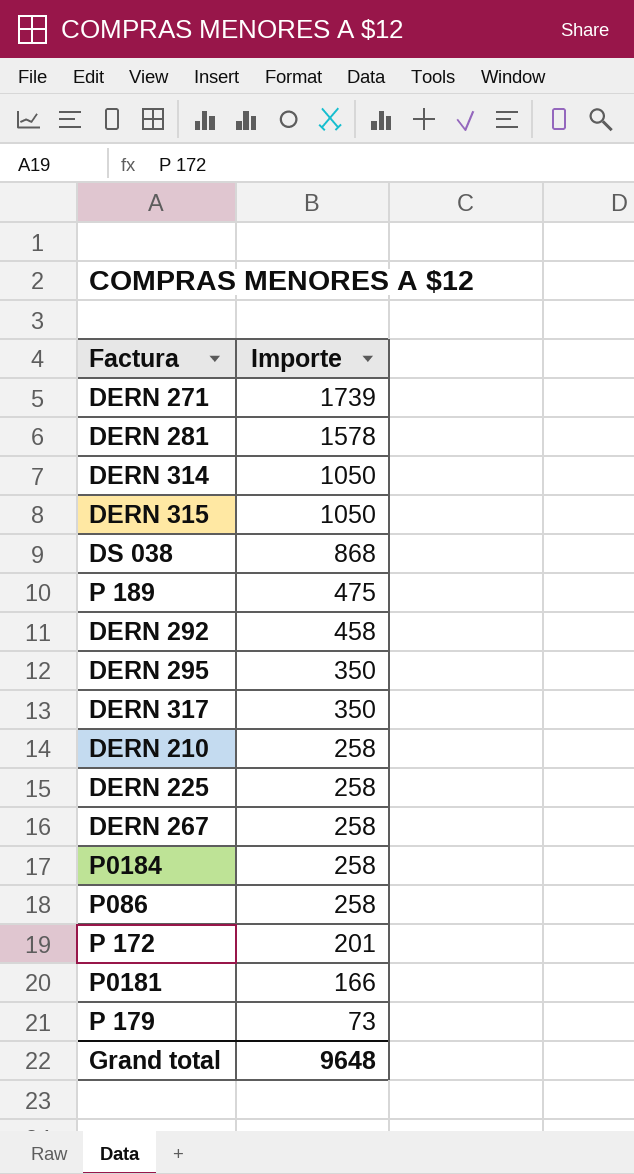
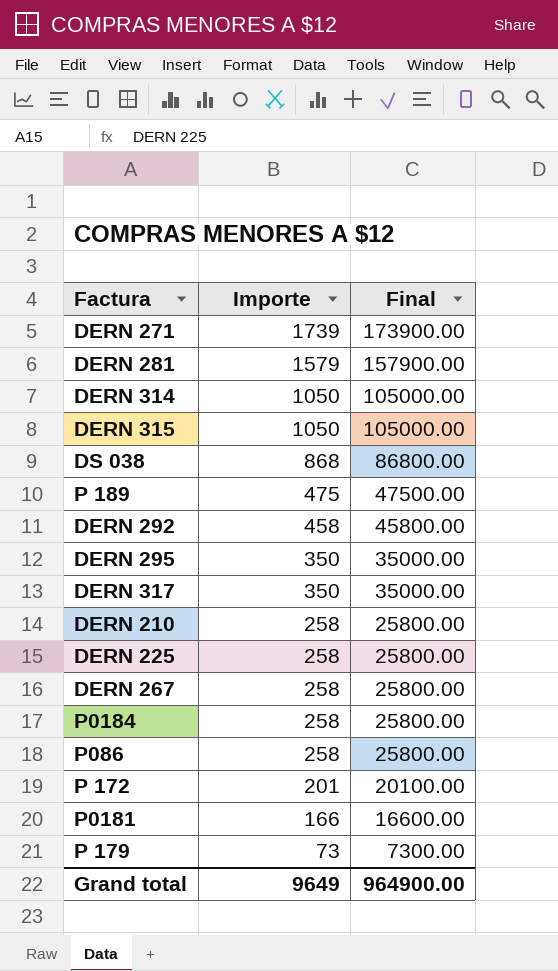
column Final | formula: none -> [Importe] * 100
DERN 281 | Importe: 1578 -> 1579
Grand total | Importe: 9648 -> 9649

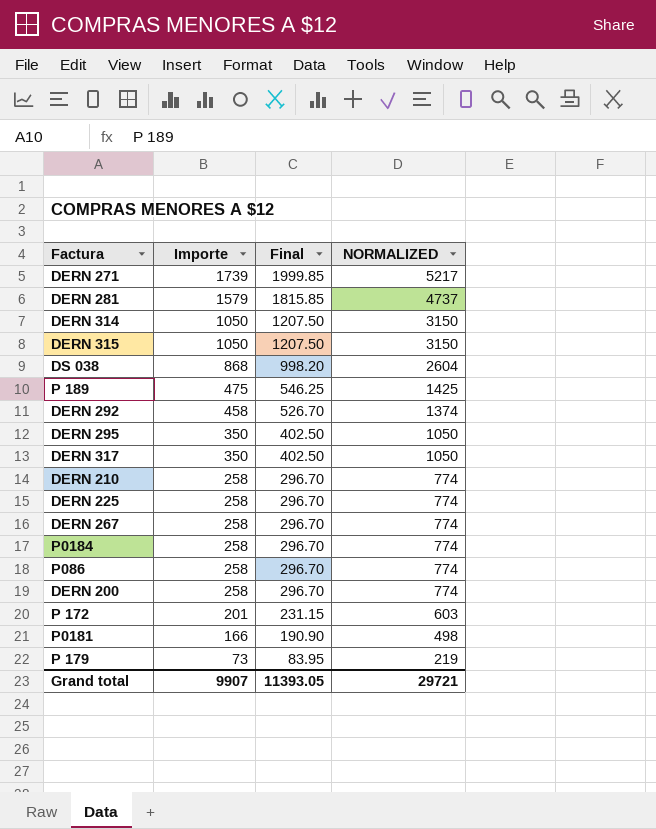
column Final | formula: [Importe] * 100 -> [Importe] * 1.15
column NORMALIZED | formula: none -> [Importe] * 3
row DERN 200: none -> 258 | 296.70 | 774
Grand total | Importe: 9649 -> 9907
Grand total | Final: 964900.00 -> 11393.05

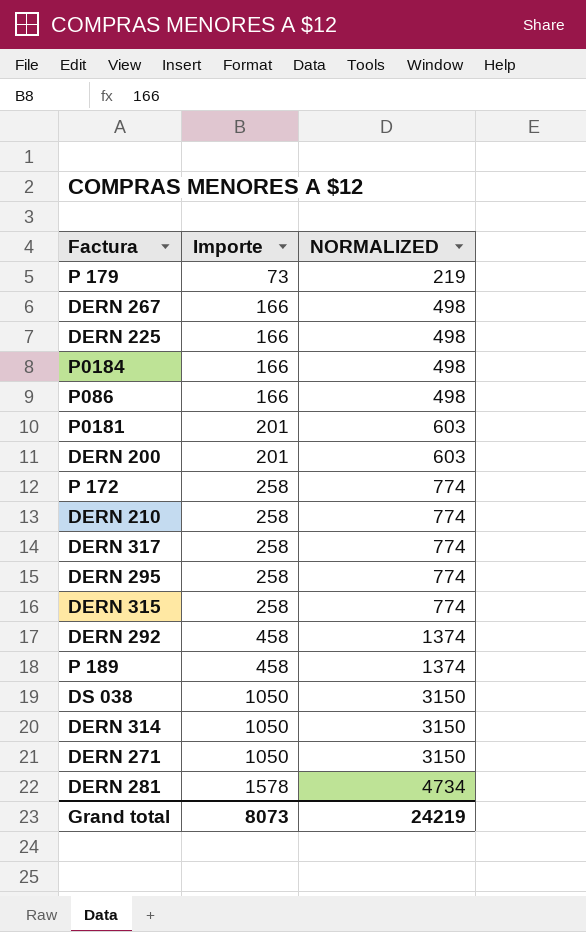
row order: Importe descending -> Importe ascending
column Final | formula: [Importe] * 1.15 -> none
DERN 267 | Importe: 258 -> 166
DERN 267 | NORMALIZED: 774 -> 498
DERN 225 | Importe: 258 -> 166
DERN 225 | NORMALIZED: 774 -> 498
P0184 | Importe: 258 -> 166
P0184 | NORMALIZED: 774 -> 498
P086 | Importe: 258 -> 166
P086 | NORMALIZED: 774 -> 498
P0181 | Importe: 166 -> 201
P0181 | NORMALIZED: 498 -> 603
DERN 200 | Importe: 258 -> 201
DERN 200 | NORMALIZED: 774 -> 603
P 172 | Importe: 201 -> 258
P 172 | NORMALIZED: 603 -> 774
DERN 317 | Importe: 350 -> 258
DERN 317 | NORMALIZED: 1050 -> 774
DERN 295 | Importe: 350 -> 258
DERN 295 | NORMALIZED: 1050 -> 774
DERN 315 | Importe: 1050 -> 258
DERN 315 | NORMALIZED: 3150 -> 774
P 189 | Importe: 475 -> 458
P 189 | NORMALIZED: 1425 -> 1374
DS 038 | Importe: 868 -> 1050
DS 038 | NORMALIZED: 2604 -> 3150
DERN 271 | Importe: 1739 -> 1050
DERN 271 | NORMALIZED: 5217 -> 3150
DERN 281 | Importe: 1579 -> 1578
DERN 281 | NORMALIZED: 4737 -> 4734
Grand total | Importe: 9907 -> 8073
Grand total | NORMALIZED: 29721 -> 24219

